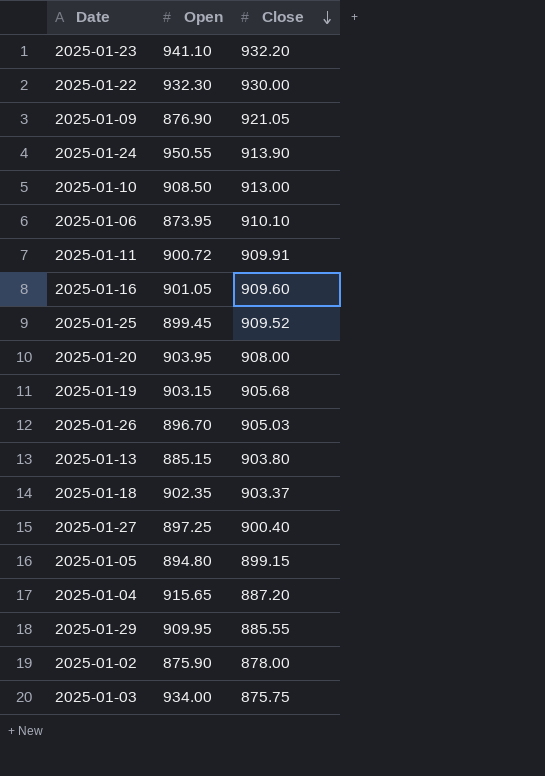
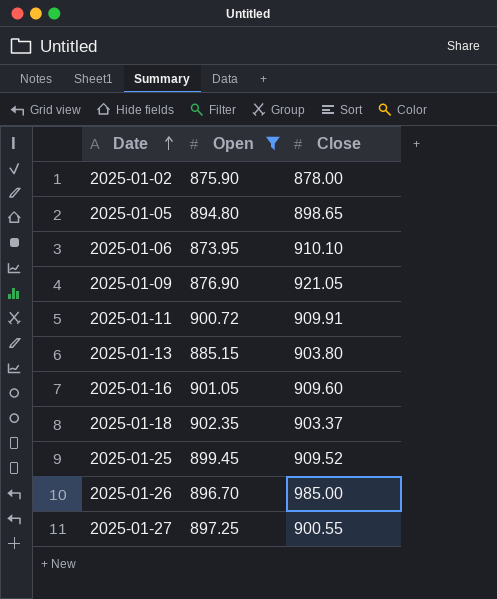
filter: none -> Open <= 902.35
row order: Close descending -> Date ascending
2025-01-05 | Close: 899.15 -> 898.65
2025-01-26 | Close: 905.03 -> 985.00
2025-01-27 | Close: 900.40 -> 900.55

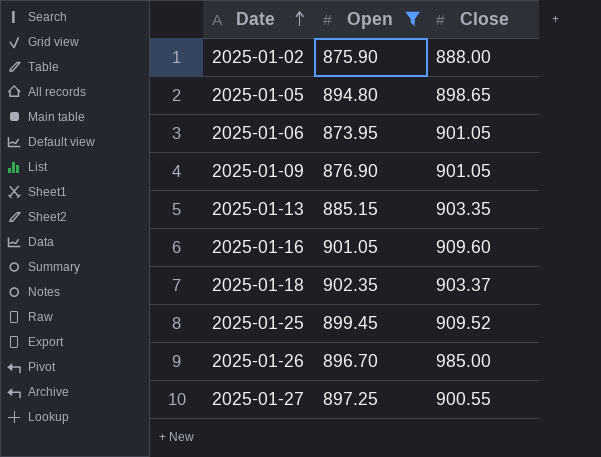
row 2025-01-11: 900.72 | 909.91 -> none
2025-01-02 | Close: 878.00 -> 888.00
2025-01-06 | Close: 910.10 -> 901.05
2025-01-09 | Close: 921.05 -> 901.05
2025-01-13 | Close: 903.80 -> 903.35

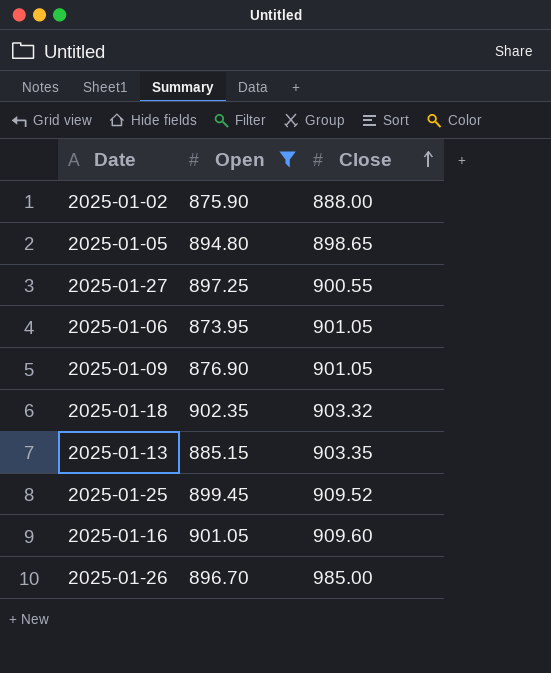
row order: Date ascending -> Close ascending
2025-01-18 | Close: 903.37 -> 903.32

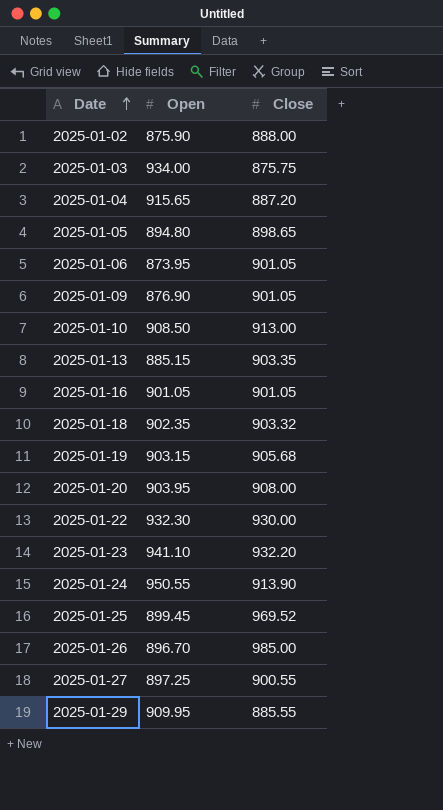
filter: Open <= 902.35 -> none
row order: Close ascending -> Date ascending
2025-01-16 | Close: 909.60 -> 901.05
2025-01-25 | Close: 909.52 -> 969.52

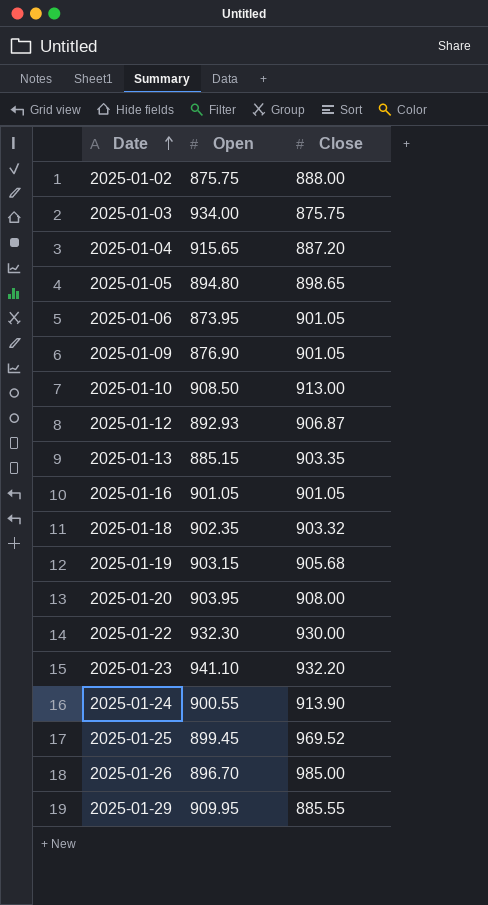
row 2025-01-27: 897.25 | 900.55 -> none
2025-01-02 | Open: 875.90 -> 875.75
row 2025-01-12: none -> 892.93 | 906.87
2025-01-24 | Open: 950.55 -> 900.55

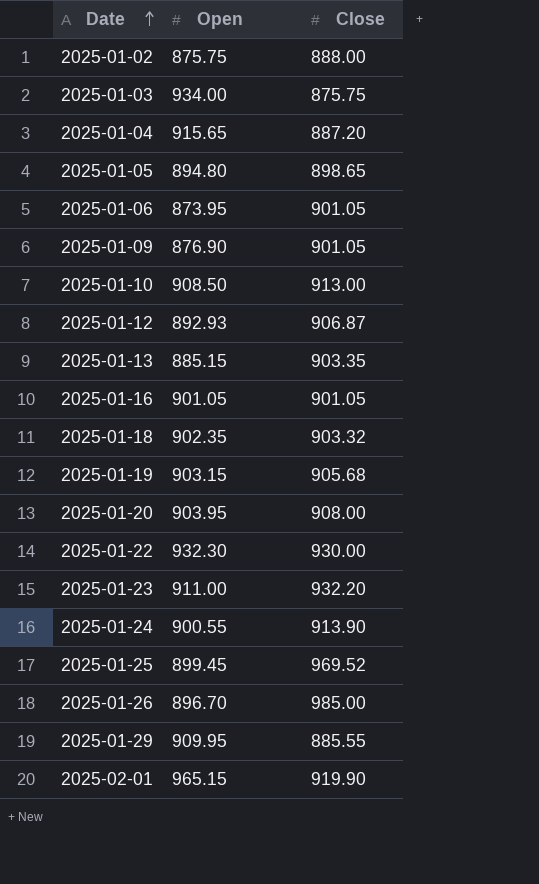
2025-01-23 | Open: 941.10 -> 911.00
row 2025-02-01: none -> 965.15 | 919.90

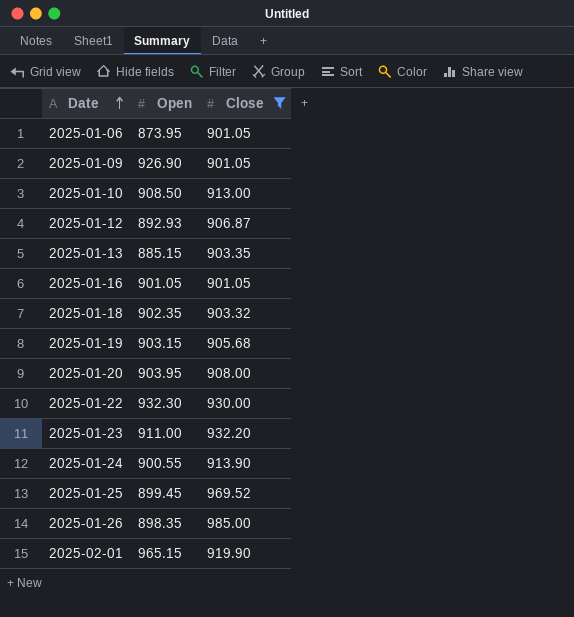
filter: none -> Close >= 901.05
2025-01-09 | Open: 876.90 -> 926.90
2025-01-26 | Open: 896.70 -> 898.35

